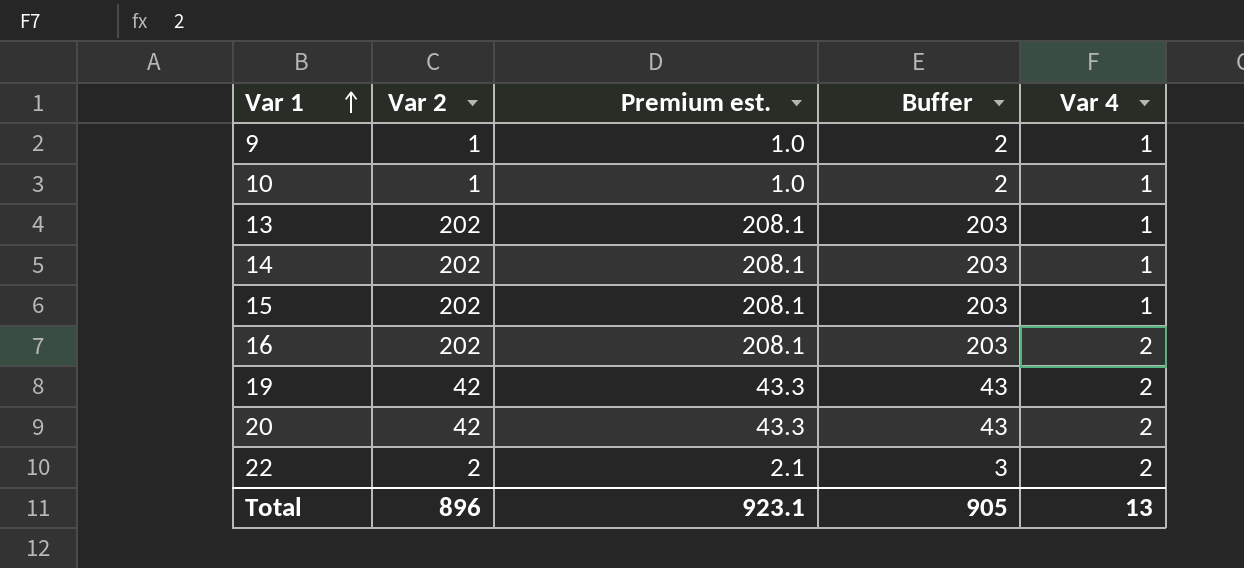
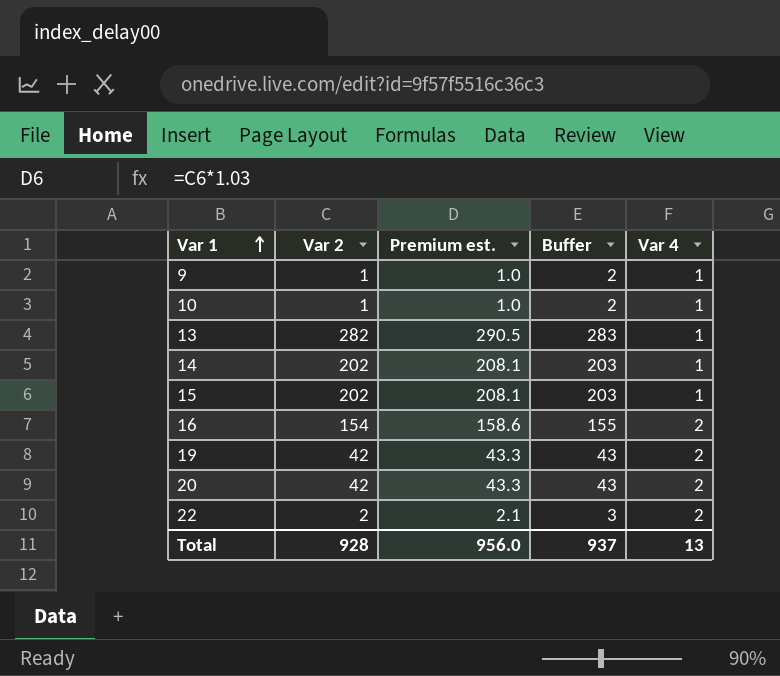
13 | Var 2: 202 -> 282
13 | Premium est.: 208.1 -> 290.5
13 | Buffer: 203 -> 283
16 | Var 2: 202 -> 154
16 | Premium est.: 208.1 -> 158.6
16 | Buffer: 203 -> 155
Total | Var 2: 896 -> 928
Total | Premium est.: 923.1 -> 956.0
Total | Buffer: 905 -> 937

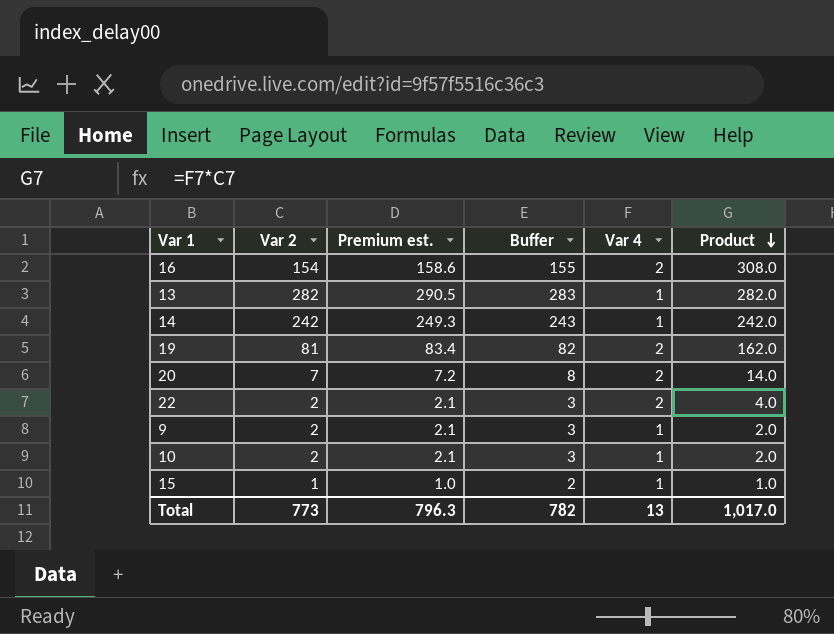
row order: Var 1 ascending -> Product descending
column Product | formula: none -> [Var 2] * [Var 4]
14 | Var 2: 202 -> 242
14 | Premium est.: 208.1 -> 249.3
14 | Buffer: 203 -> 243
19 | Var 2: 42 -> 81
19 | Premium est.: 43.3 -> 83.4
19 | Buffer: 43 -> 82
20 | Var 2: 42 -> 7
20 | Premium est.: 43.3 -> 7.2
20 | Buffer: 43 -> 8
9 | Var 2: 1 -> 2
9 | Premium est.: 1.0 -> 2.1
9 | Buffer: 2 -> 3
10 | Var 2: 1 -> 2
10 | Premium est.: 1.0 -> 2.1
10 | Buffer: 2 -> 3
15 | Var 2: 202 -> 1
15 | Premium est.: 208.1 -> 1.0
15 | Buffer: 203 -> 2
Total | Var 2: 928 -> 773
Total | Premium est.: 956.0 -> 796.3
Total | Buffer: 937 -> 782

